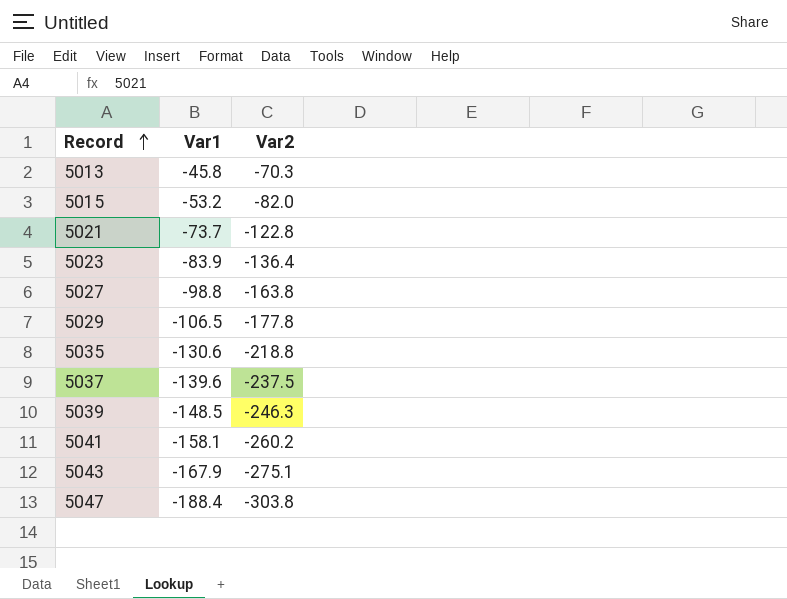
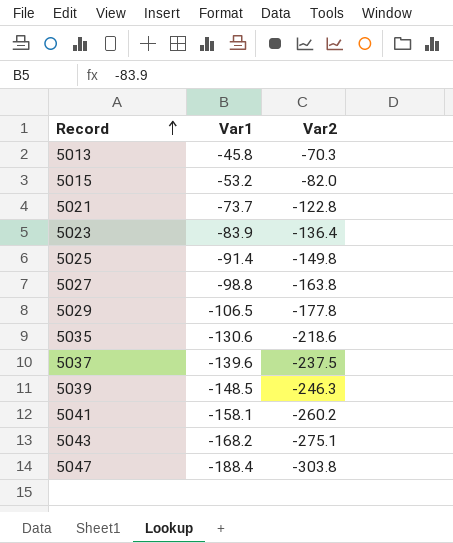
row 5025: none -> -91.4 | -149.8
5035 | Var2: -218.8 -> -218.6
5043 | Var1: -167.9 -> -168.2

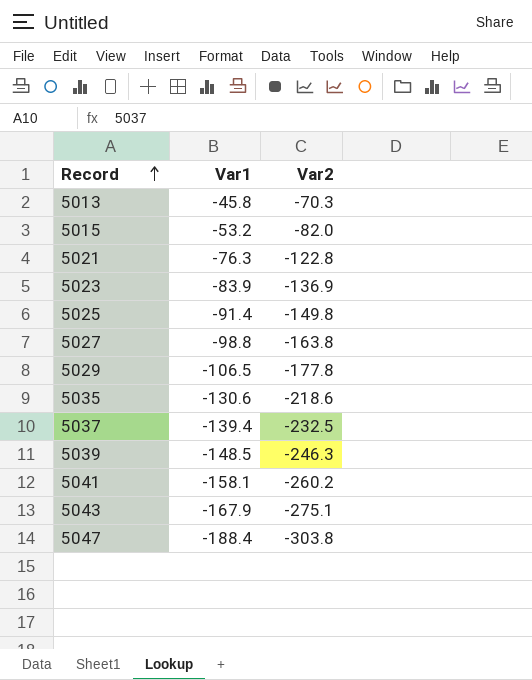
5021 | Var1: -73.7 -> -76.3
5023 | Var2: -136.4 -> -136.9
5037 | Var1: -139.6 -> -139.4
5037 | Var2: -237.5 -> -232.5
5043 | Var1: -168.2 -> -167.9

